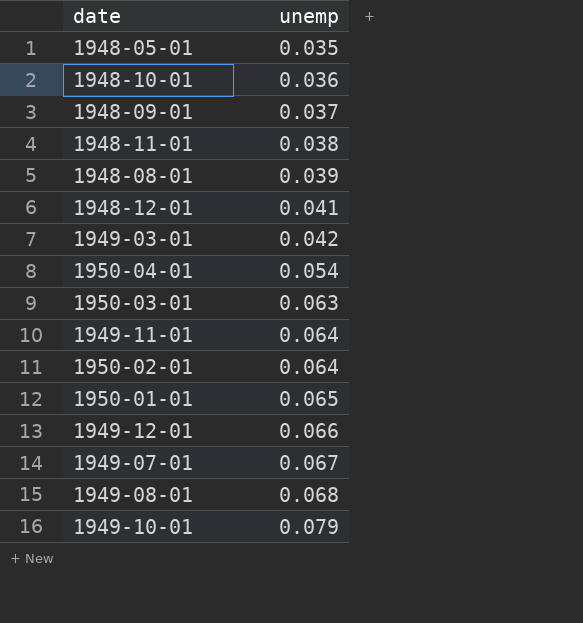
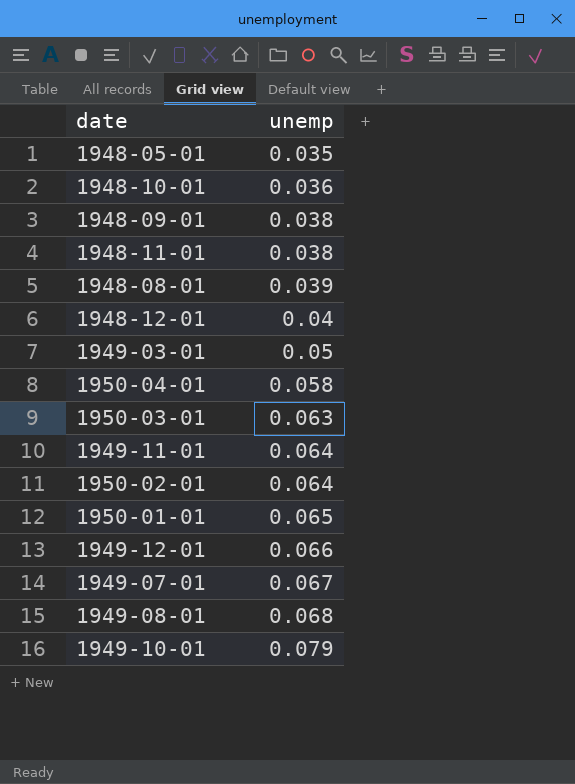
1948-09-01 | unemp: 0.037 -> 0.038
1948-12-01 | unemp: 0.041 -> 0.04
1949-03-01 | unemp: 0.042 -> 0.05
1950-04-01 | unemp: 0.054 -> 0.058

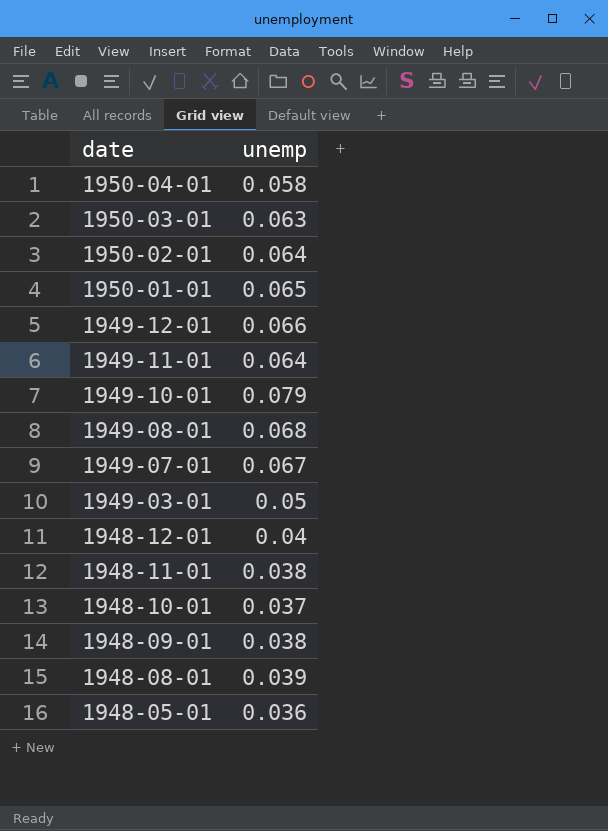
row order: unemp ascending -> date descending
1948-10-01 | unemp: 0.036 -> 0.037
1948-05-01 | unemp: 0.035 -> 0.036

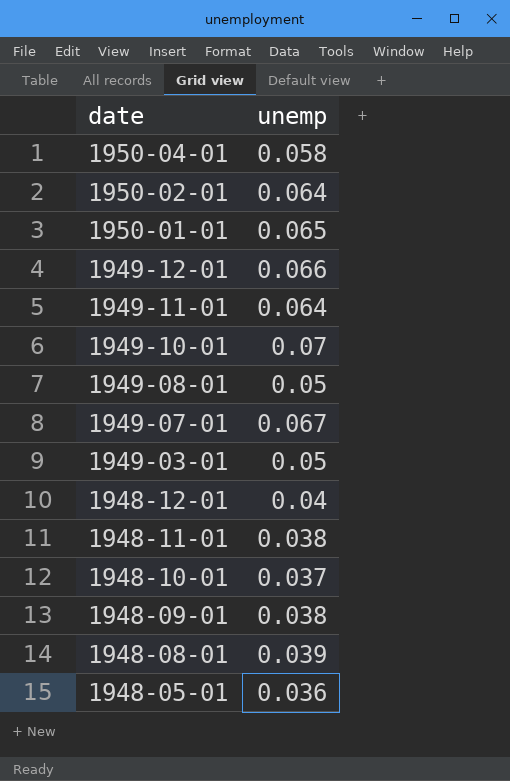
row 1950-03-01: 0.063 -> none
1949-10-01 | unemp: 0.079 -> 0.07
1949-08-01 | unemp: 0.068 -> 0.05

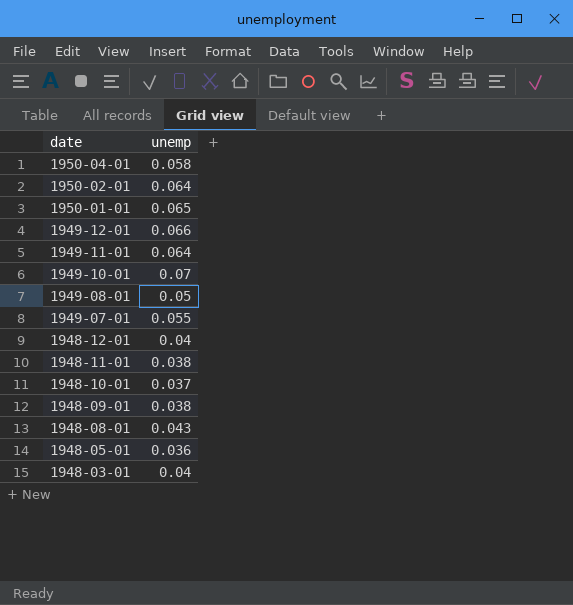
row 1949-03-01: 0.05 -> none
1949-07-01 | unemp: 0.067 -> 0.055
1948-08-01 | unemp: 0.039 -> 0.043
row 1948-03-01: none -> 0.04

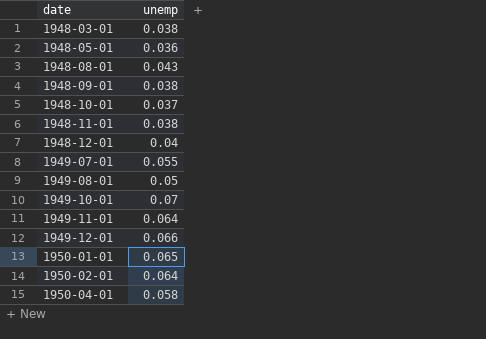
row order: date descending -> date ascending
1948-03-01 | unemp: 0.04 -> 0.038

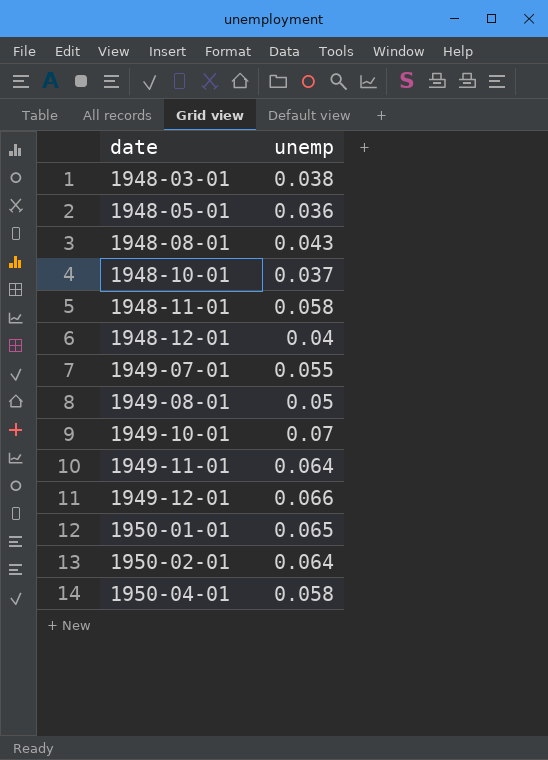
row 1948-09-01: 0.038 -> none
1948-11-01 | unemp: 0.038 -> 0.058

